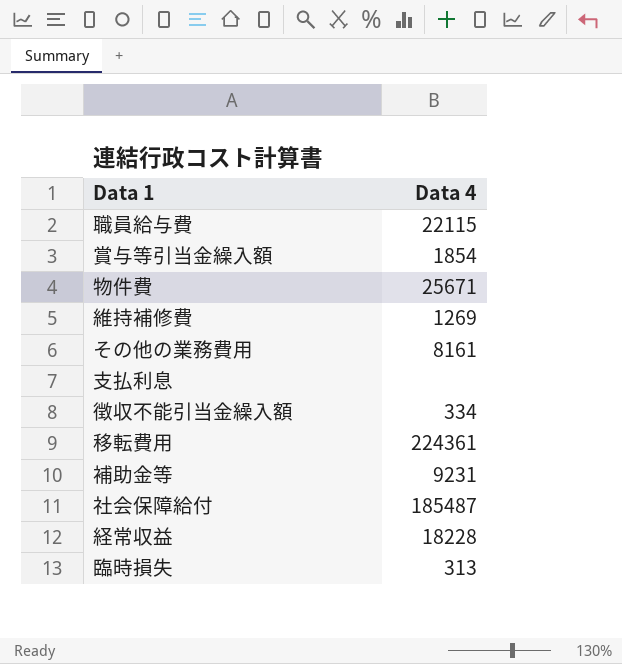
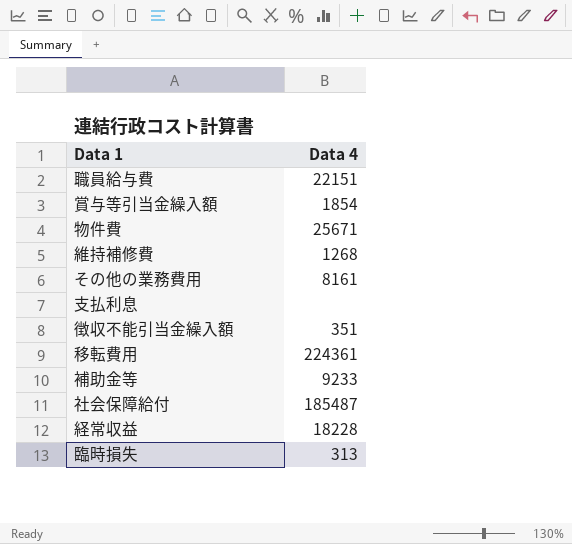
職員給与費 | Data 4: 22115 -> 22151
維持補修費 | Data 4: 1269 -> 1268
徴収不能引当金繰入額 | Data 4: 334 -> 351
補助金等 | Data 4: 9231 -> 9233

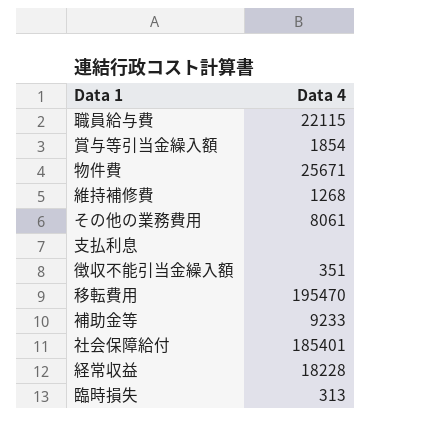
職員給与費 | Data 4: 22151 -> 22115
その他の業務費用 | Data 4: 8161 -> 8061
移転費用 | Data 4: 224361 -> 195470
社会保障給付 | Data 4: 185487 -> 185401

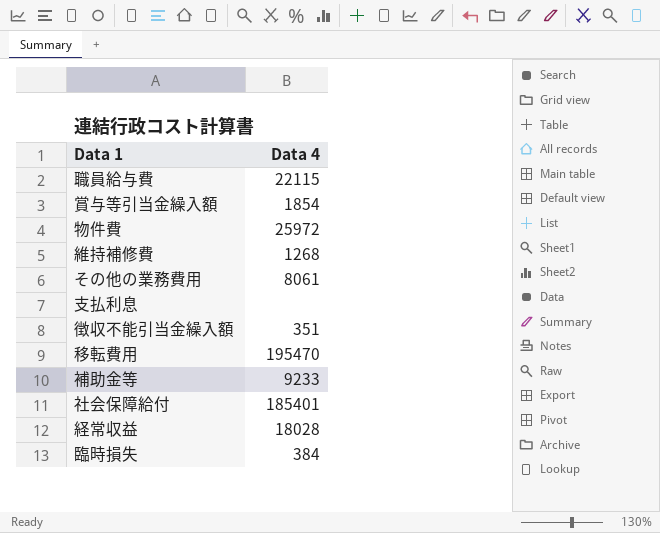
物件費 | Data 4: 25671 -> 25972
経常収益 | Data 4: 18228 -> 18028
臨時損失 | Data 4: 313 -> 384

